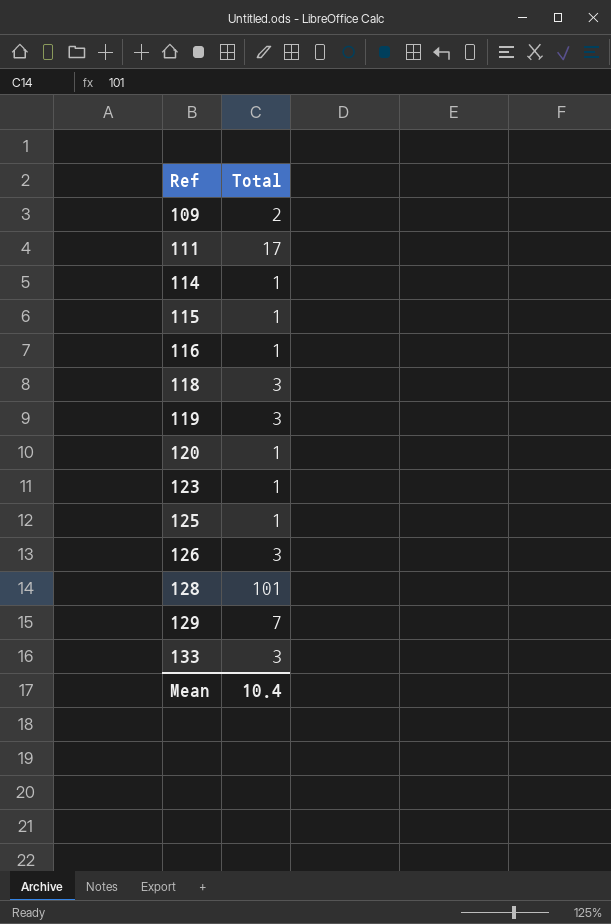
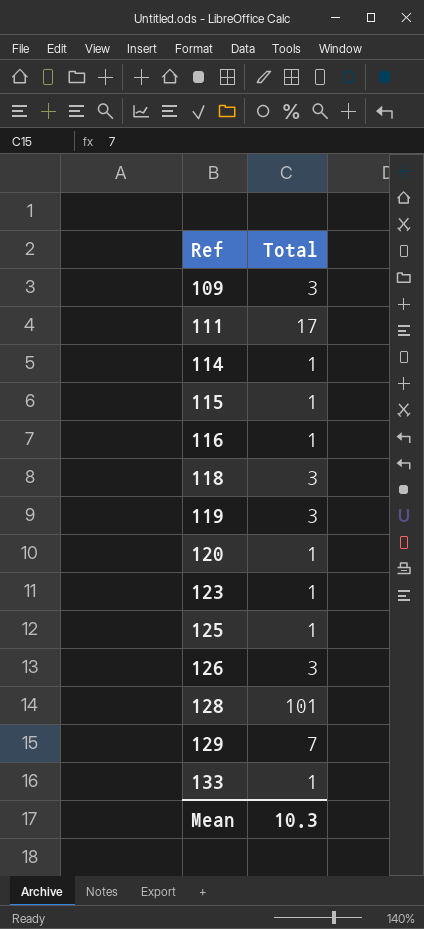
109 | Total: 2 -> 3
133 | Total: 3 -> 1
Mean | Total: 10.4 -> 10.3

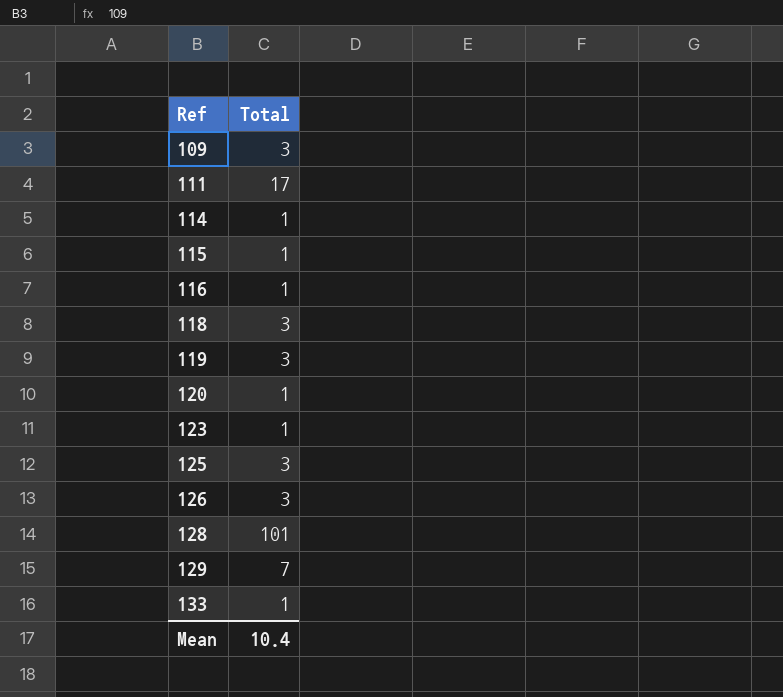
125 | Total: 1 -> 3
Mean | Total: 10.3 -> 10.4

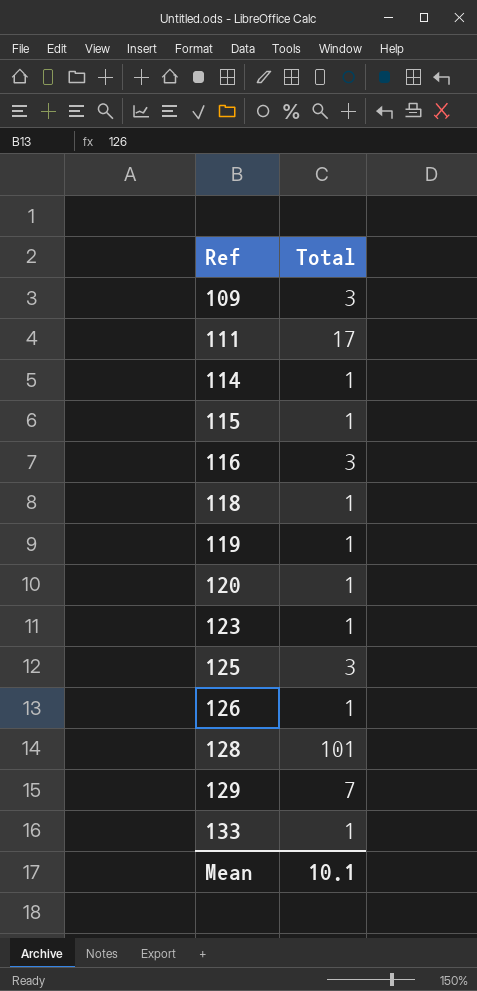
116 | Total: 1 -> 3
118 | Total: 3 -> 1
119 | Total: 3 -> 1
126 | Total: 3 -> 1
Mean | Total: 10.4 -> 10.1

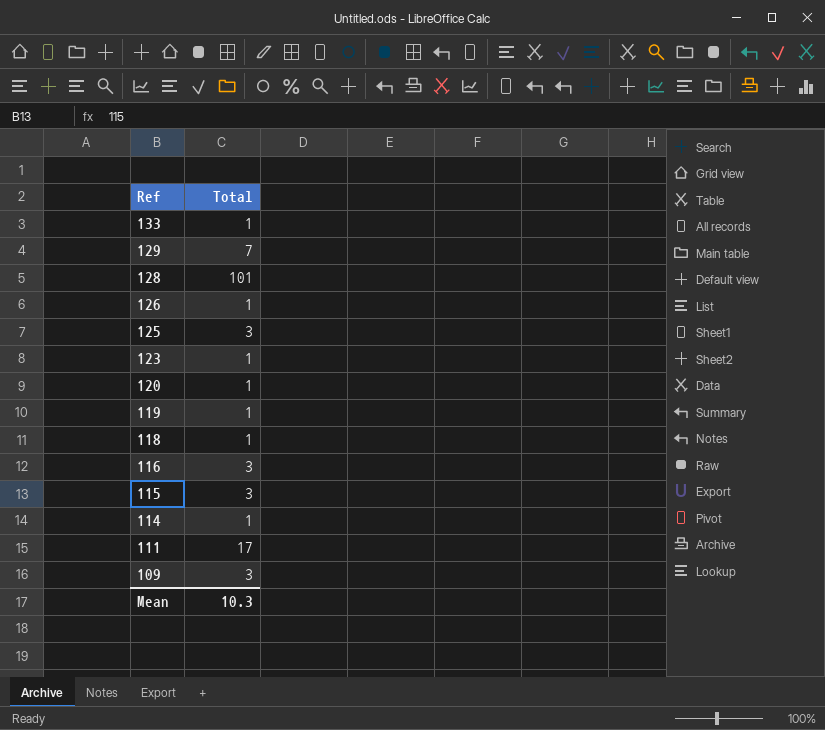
row order: Ref ascending -> Ref descending
115 | Total: 1 -> 3
Mean | Total: 10.1 -> 10.3

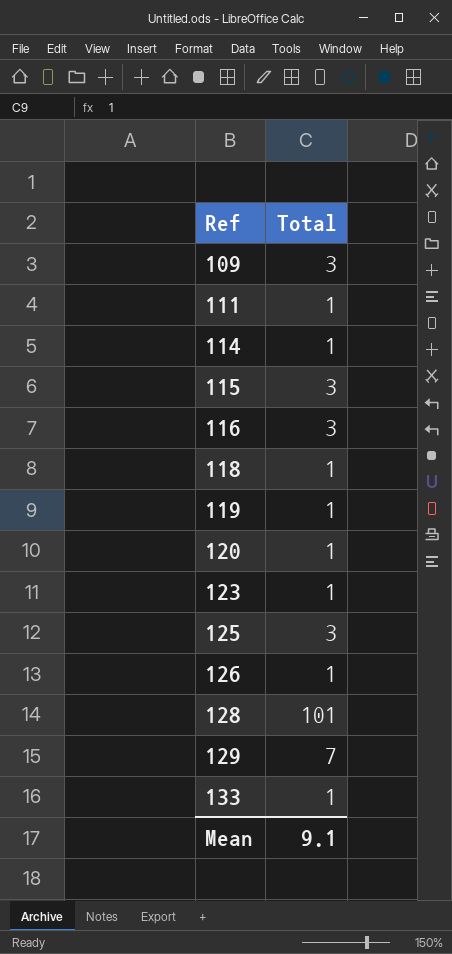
row order: Ref descending -> Ref ascending
111 | Total: 17 -> 1
Mean | Total: 10.3 -> 9.1

